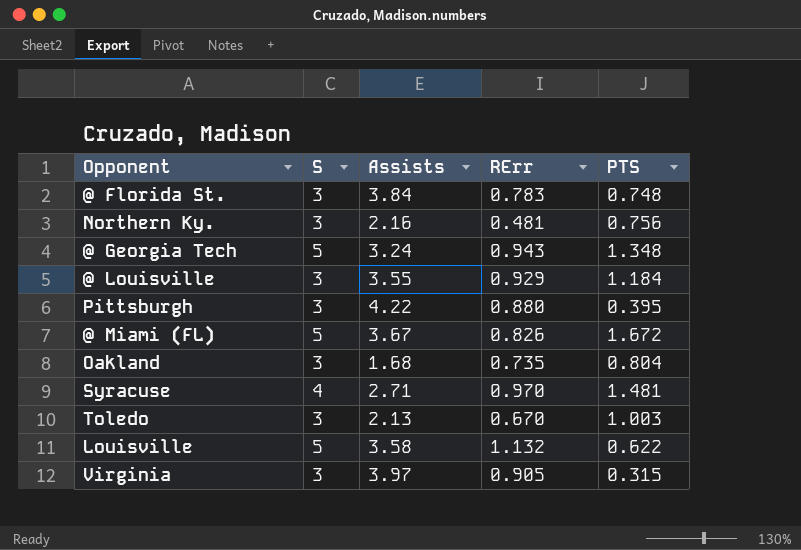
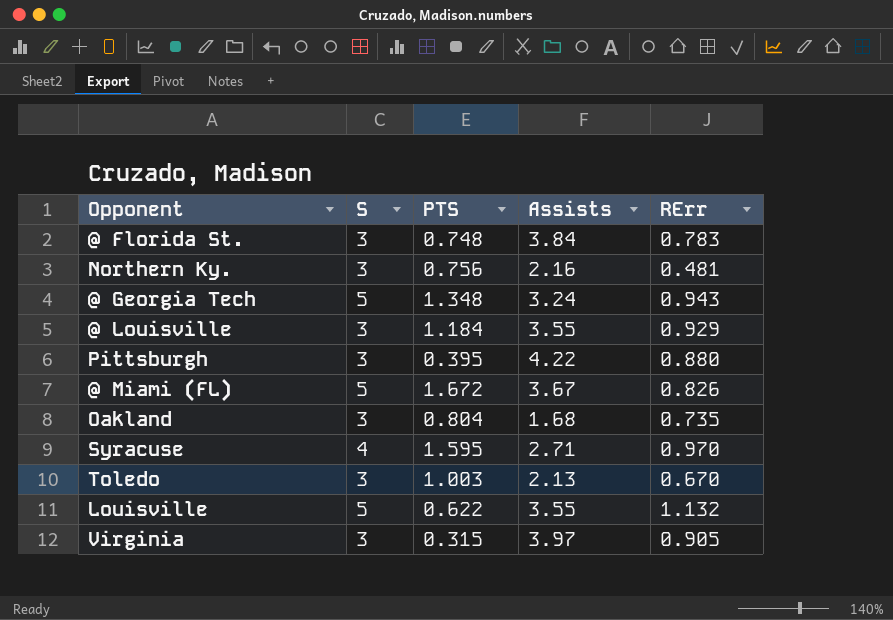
column PTS | position: 5 -> 3
Syracuse | PTS: 1.481 -> 1.595
Louisville | Assists: 3.58 -> 3.55

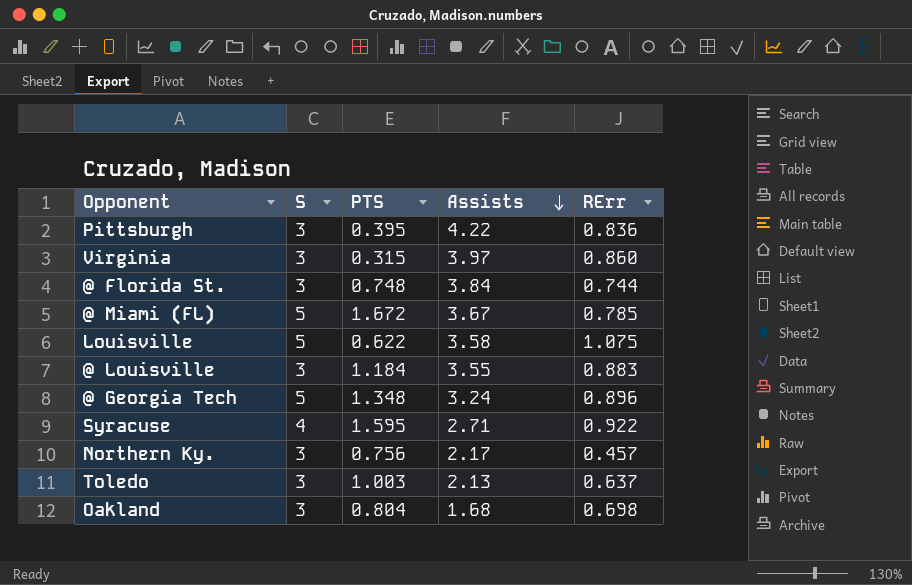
row order: none -> Assists descending
Pittsburgh | RErr: 0.880 -> 0.836
Virginia | RErr: 0.905 -> 0.860
@ Florida St. | RErr: 0.783 -> 0.744
@ Miami (FL) | RErr: 0.826 -> 0.785
Louisville | Assists: 3.55 -> 3.58
Louisville | RErr: 1.132 -> 1.075
@ Louisville | RErr: 0.929 -> 0.883
@ Georgia Tech | RErr: 0.943 -> 0.896
Syracuse | RErr: 0.970 -> 0.922
Northern Ky. | Assists: 2.16 -> 2.17
Northern Ky. | RErr: 0.481 -> 0.457
Toledo | RErr: 0.670 -> 0.637
Oakland | RErr: 0.735 -> 0.698

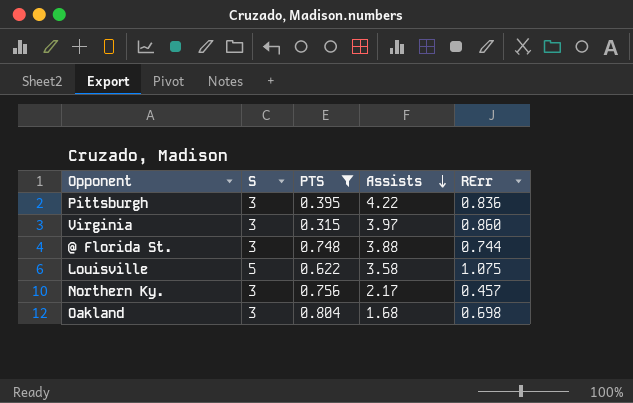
filter: none -> PTS <= 0.804
@ Florida St. | Assists: 3.84 -> 3.88

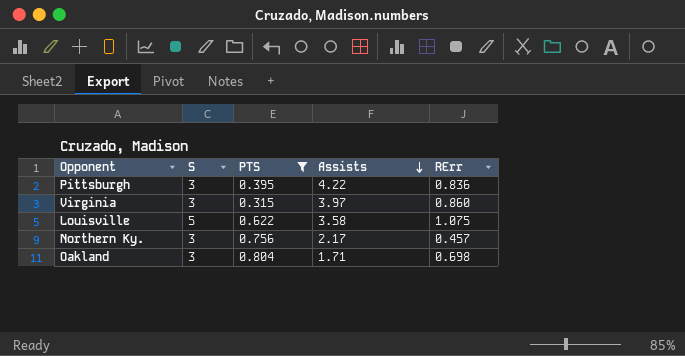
row @ Florida St.: 3 | 0.748 | 3.88 | 0.744 -> none
Oakland | Assists: 1.68 -> 1.71

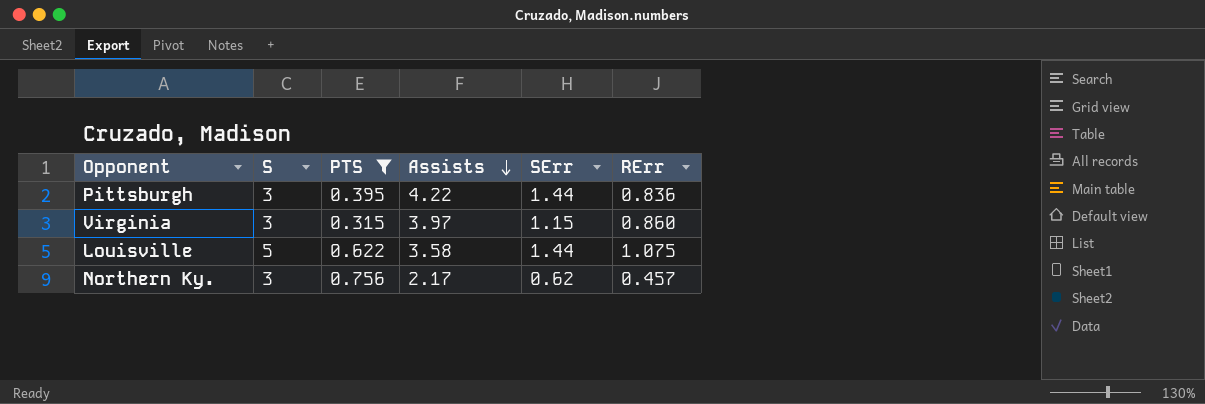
column SErr | position: none -> 5
row Oakland: 3 | 0.804 | 1.71 | 0.698 -> none

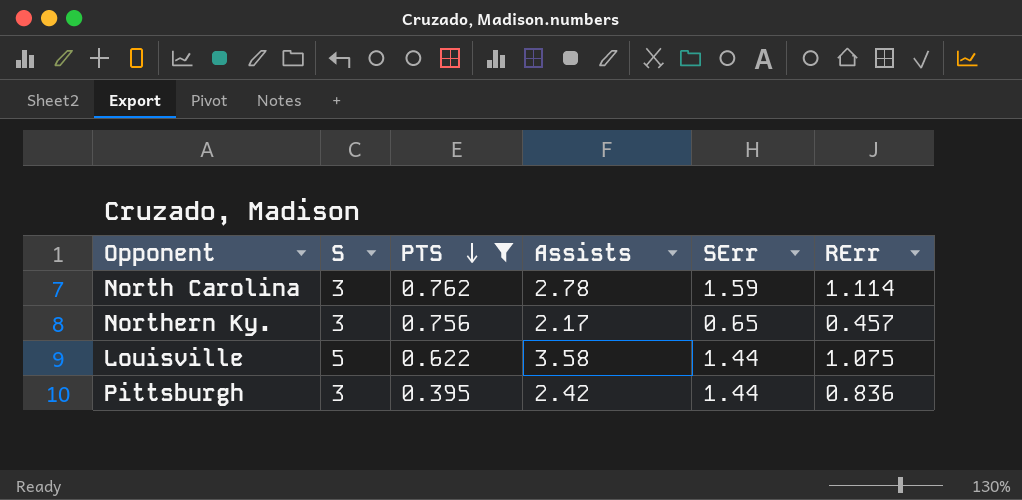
row order: Assists descending -> PTS descending
row Virginia: 3 | 0.315 | 3.97 | 1.15 | 0.860 -> none
row North Carolina: none -> 3 | 0.762 | 2.78 | 1.59 | 1.114
Northern Ky. | SErr: 0.62 -> 0.65
Pittsburgh | Assists: 4.22 -> 2.42

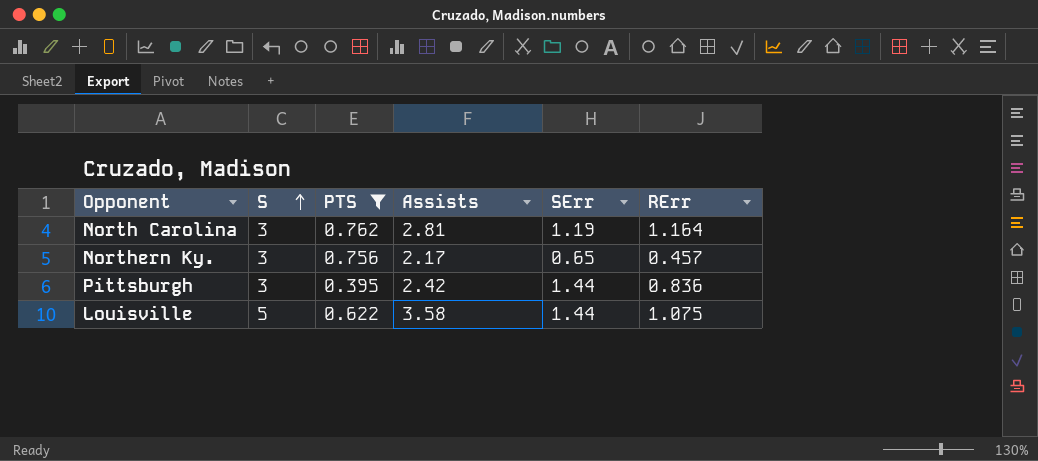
row order: PTS descending -> S ascending
North Carolina | Assists: 2.78 -> 2.81
North Carolina | SErr: 1.59 -> 1.19
North Carolina | RErr: 1.114 -> 1.164

